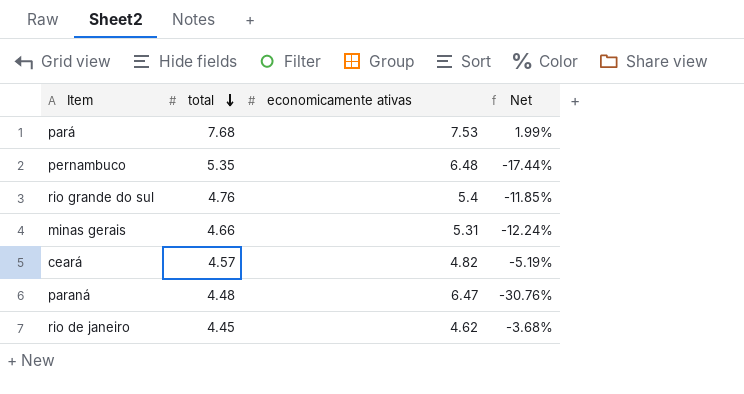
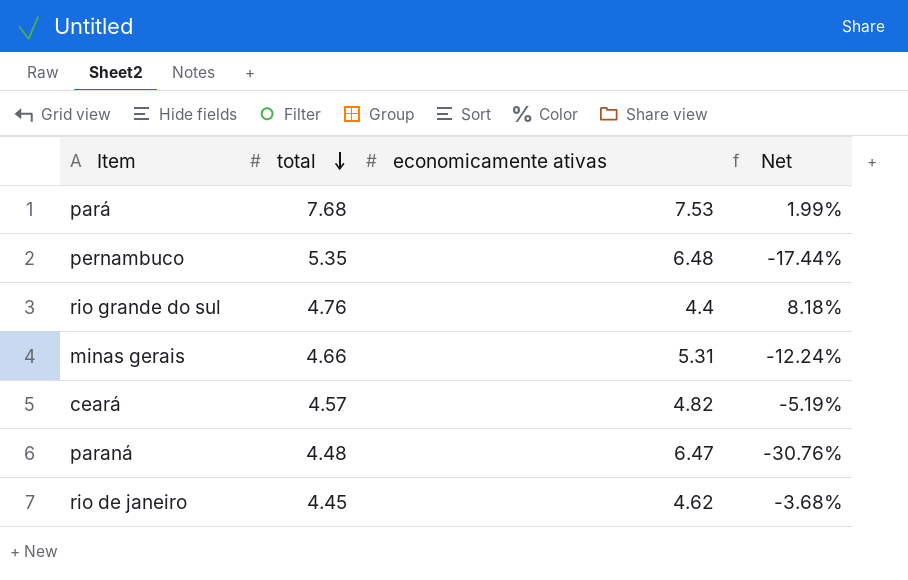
rio grande do sul | economicamente ativas: 5.4 -> 4.4
rio grande do sul | Net: -11.85% -> 8.18%

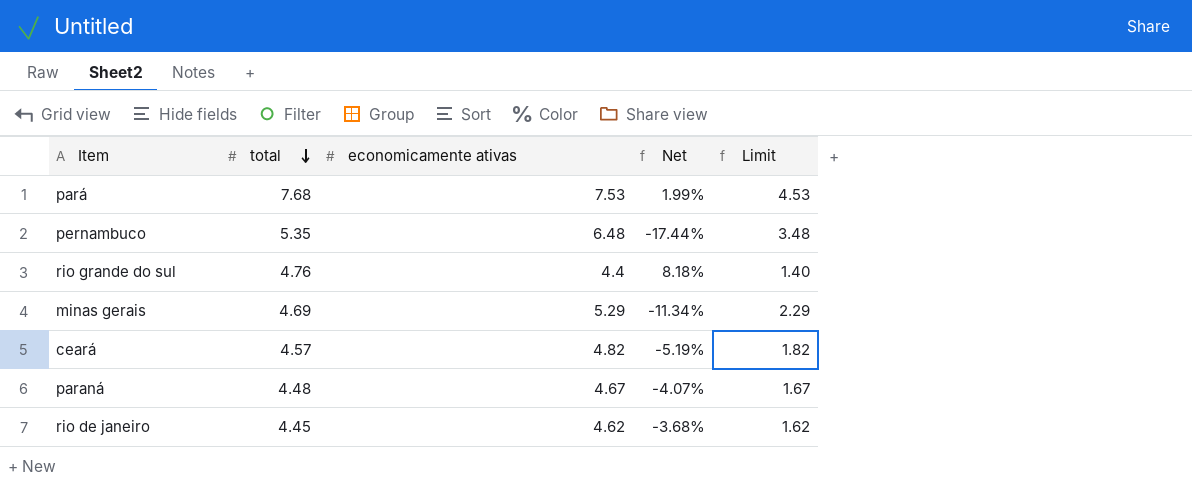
column Limit | formula: none -> [economicamente ativas] - 3
minas gerais | total: 4.66 -> 4.69
minas gerais | economicamente ativas: 5.31 -> 5.29
minas gerais | Net: -12.24% -> -11.34%
paraná | economicamente ativas: 6.47 -> 4.67
paraná | Net: -30.76% -> -4.07%

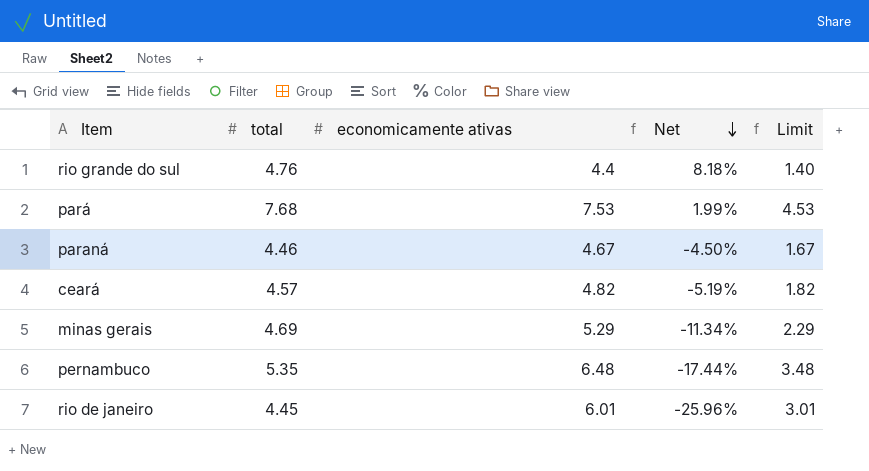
row order: total descending -> Net descending
paraná | total: 4.48 -> 4.46
paraná | Net: -4.07% -> -4.50%
rio de janeiro | economicamente ativas: 4.62 -> 6.01
rio de janeiro | Net: -3.68% -> -25.96%
rio de janeiro | Limit: 1.62 -> 3.01

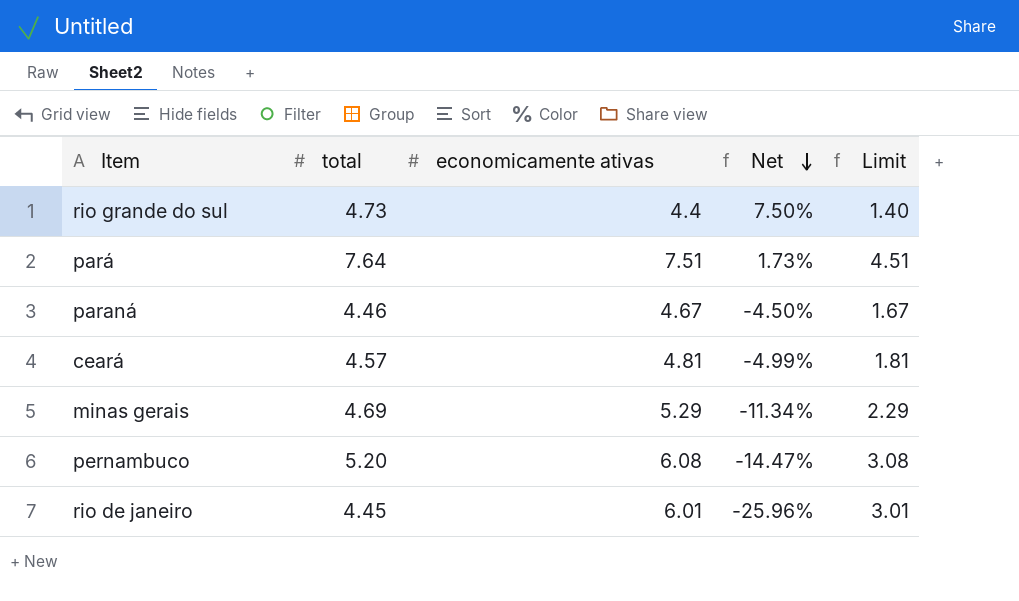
rio grande do sul | total: 4.76 -> 4.73
rio grande do sul | Net: 8.18% -> 7.50%
pará | total: 7.68 -> 7.64
pará | economicamente ativas: 7.53 -> 7.51
pará | Net: 1.99% -> 1.73%
pará | Limit: 4.53 -> 4.51
ceará | economicamente ativas: 4.82 -> 4.81
ceará | Net: -5.19% -> -4.99%
ceará | Limit: 1.82 -> 1.81
pernambuco | total: 5.35 -> 5.20
pernambuco | economicamente ativas: 6.48 -> 6.08
pernambuco | Net: -17.44% -> -14.47%
pernambuco | Limit: 3.48 -> 3.08

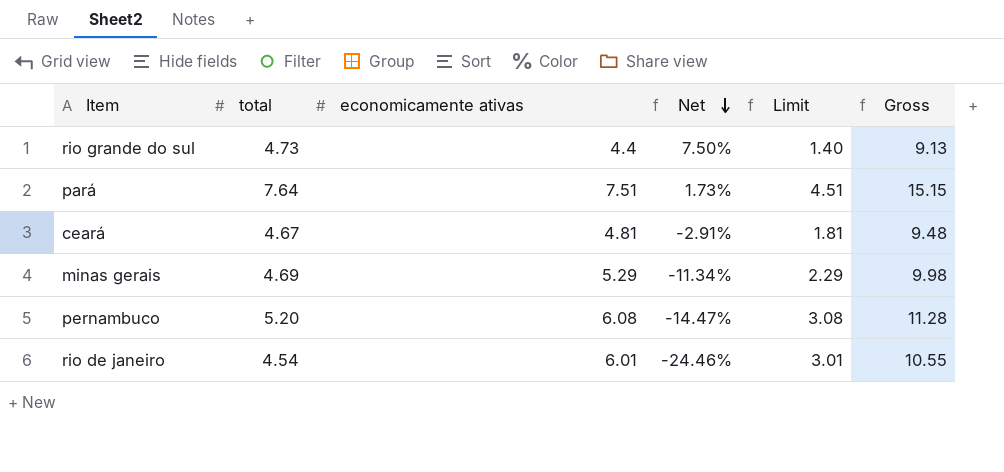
column Gross | formula: none -> [total] + [economicamente ativas]
row paraná: 4.46 | 4.67 | -4.50% | 1.67 -> none
ceará | total: 4.57 -> 4.67
ceará | Net: -4.99% -> -2.91%
rio de janeiro | total: 4.45 -> 4.54
rio de janeiro | Net: -25.96% -> -24.46%

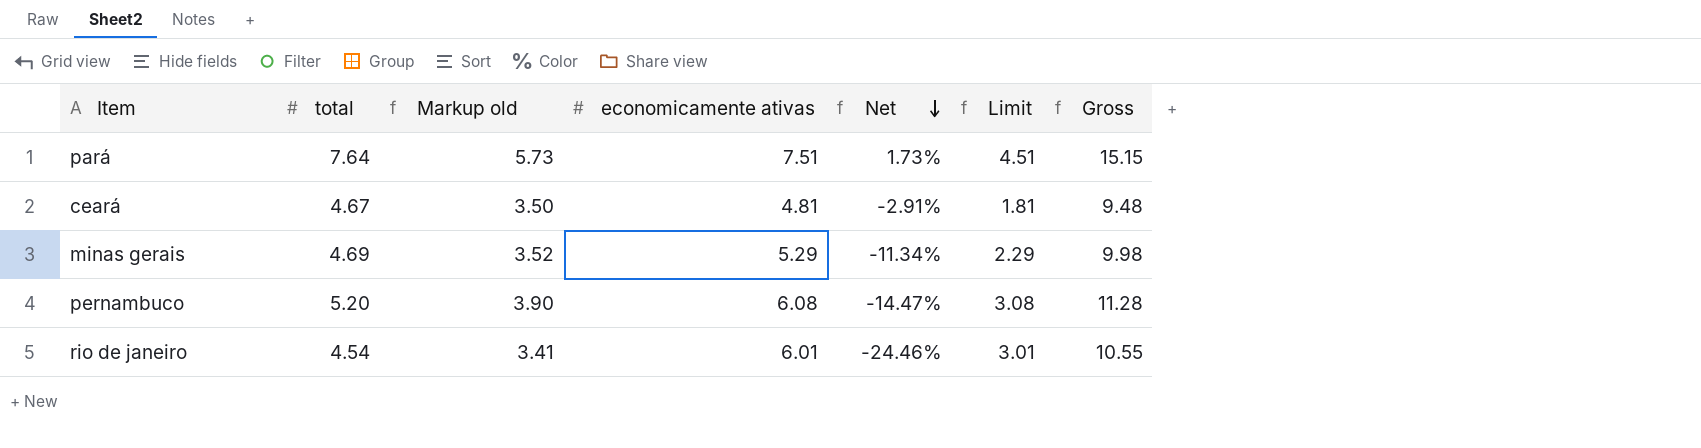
column Markup old | formula: none -> [total] * 0.75
row rio grande do sul: 4.73 | 4.4 | 7.50% | 1.40 | 9.13 -> none

